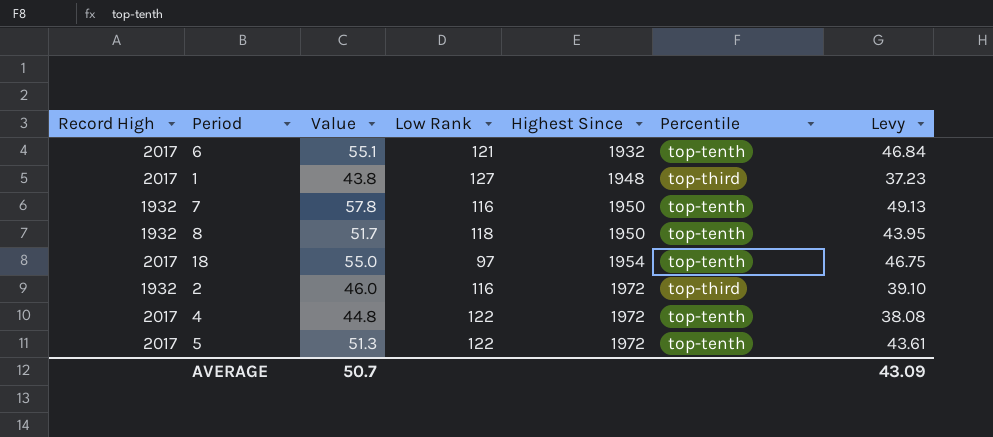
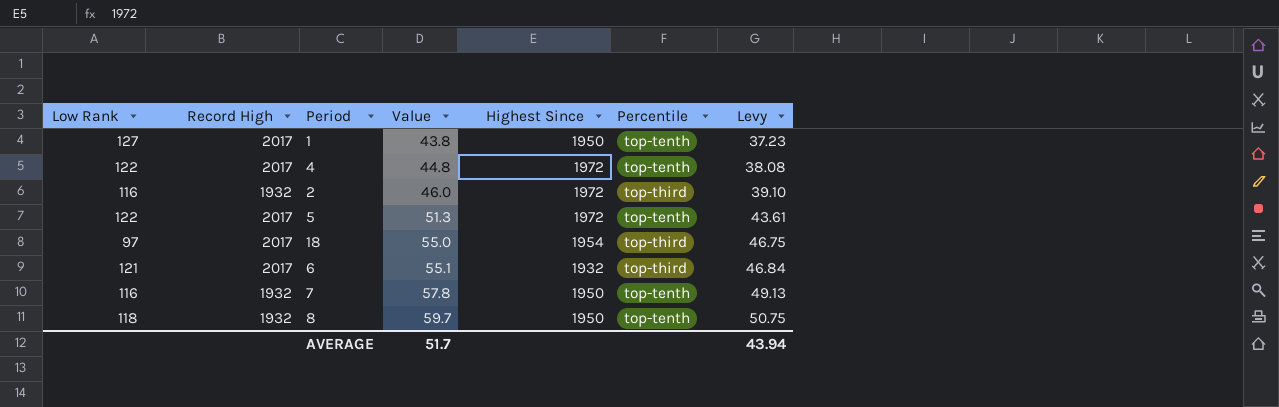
row order: Highest Since ascending -> Value ascending
column Low Rank | position: 4 -> 1
1 | Highest Since: 1948 -> 1950
1 | Percentile: top-third -> top-tenth
18 | Percentile: top-tenth -> top-third
6 | Percentile: top-tenth -> top-third
8 | Value: 51.7 -> 59.7
8 | Levy: 43.95 -> 50.75
AVERAGE | Value: 50.7 -> 51.7
AVERAGE | Levy: 43.09 -> 43.94

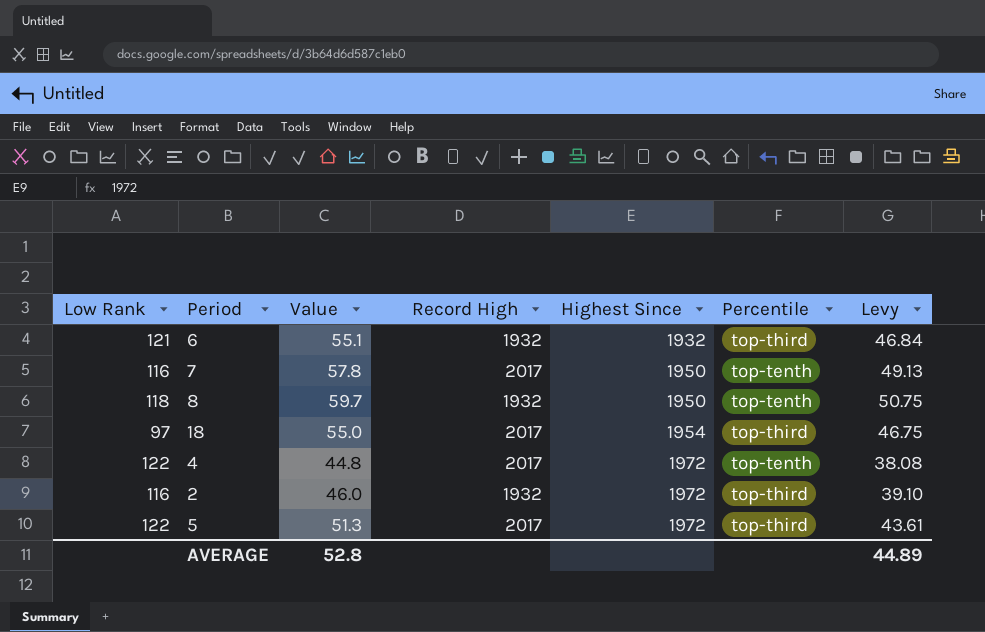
row order: Value ascending -> Highest Since ascending
column Record High | position: 2 -> 4
row 1: 127 | 2017 | 43.8 | 1950 | top-tenth | 37.23 -> none
6 | Record High: 2017 -> 1932
7 | Record High: 1932 -> 2017
5 | Percentile: top-tenth -> top-third
AVERAGE | Value: 51.7 -> 52.8
AVERAGE | Levy: 43.94 -> 44.89

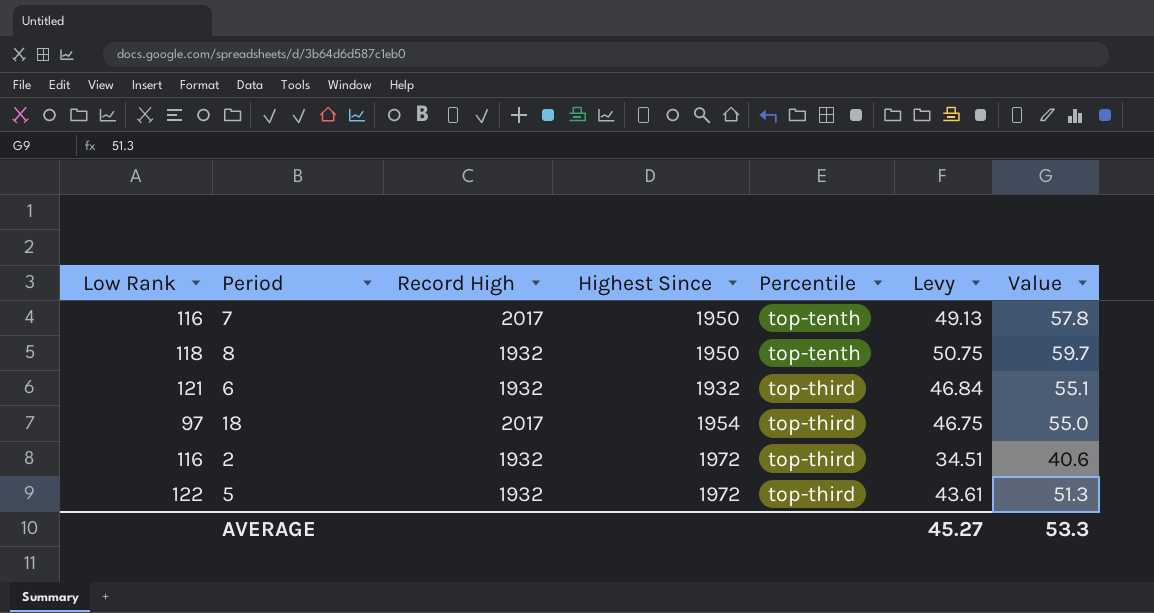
row order: Highest Since ascending -> Percentile ascending
column Value | position: 3 -> 7
row 4: 122 | 44.8 | 2017 | 1972 | top-tenth | 38.08 -> none
2 | Levy: 39.10 -> 34.51
2 | Value: 46.0 -> 40.6
5 | Record High: 2017 -> 1932
AVERAGE | Levy: 44.89 -> 45.27
AVERAGE | Value: 52.8 -> 53.3

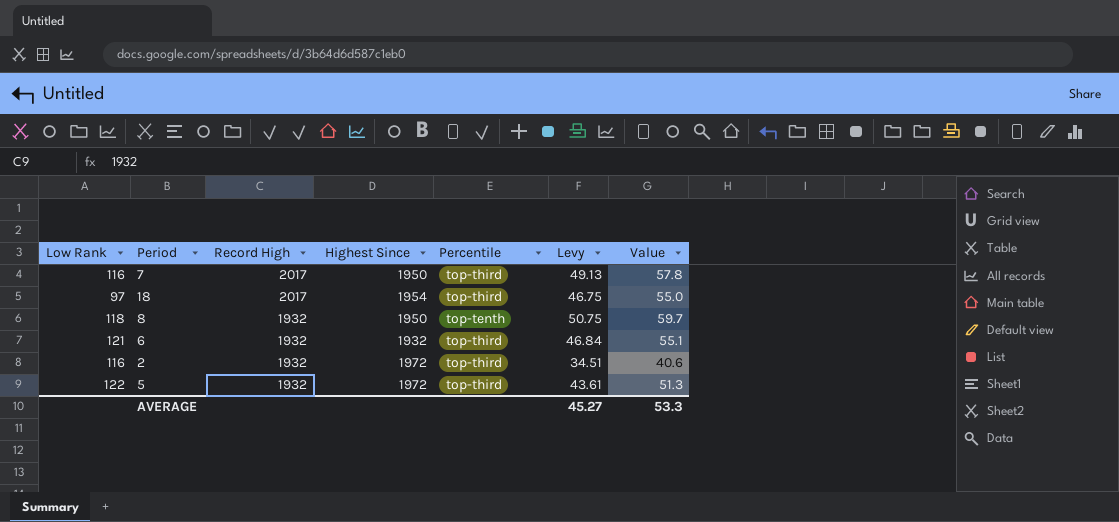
row order: Percentile ascending -> Record High descending
7 | Percentile: top-tenth -> top-third

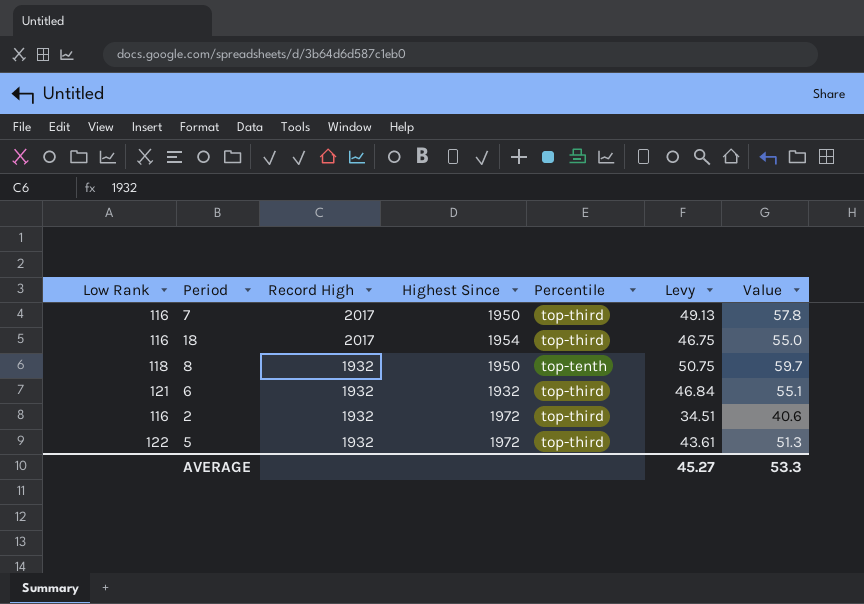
18 | Low Rank: 97 -> 116

